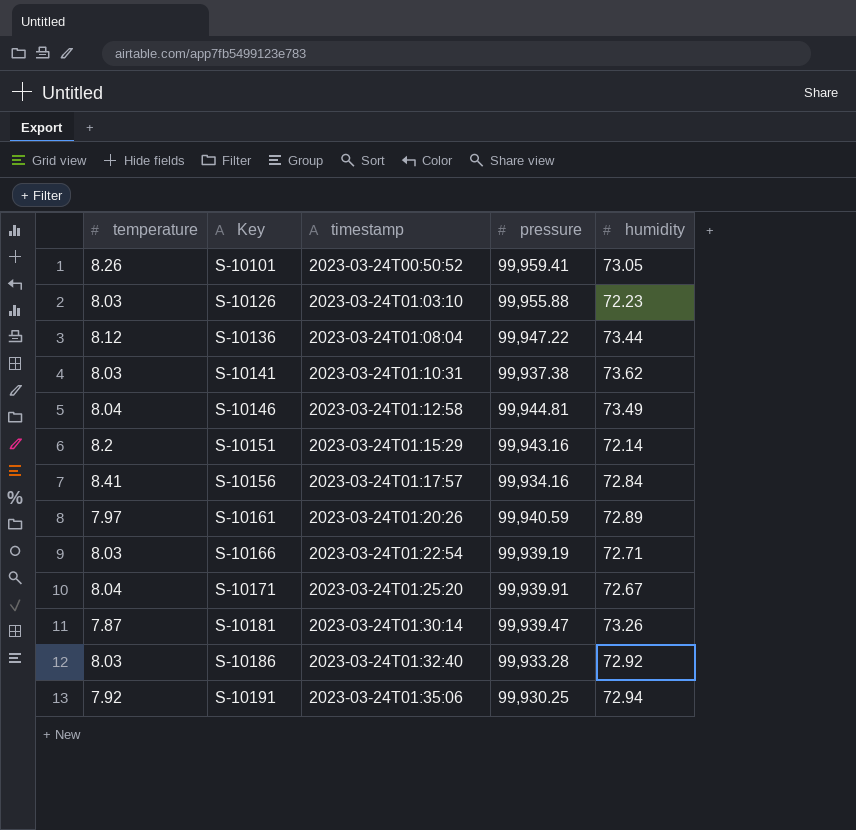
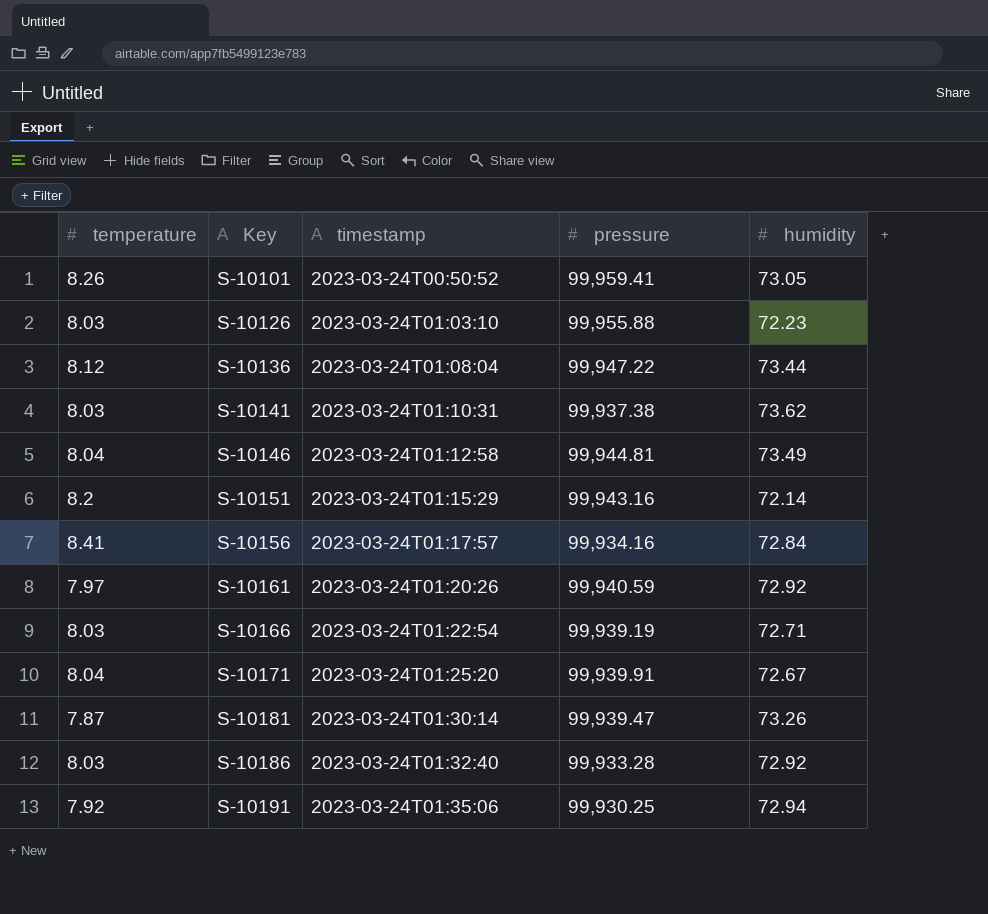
S-10161 | humidity: 72.89 -> 72.92

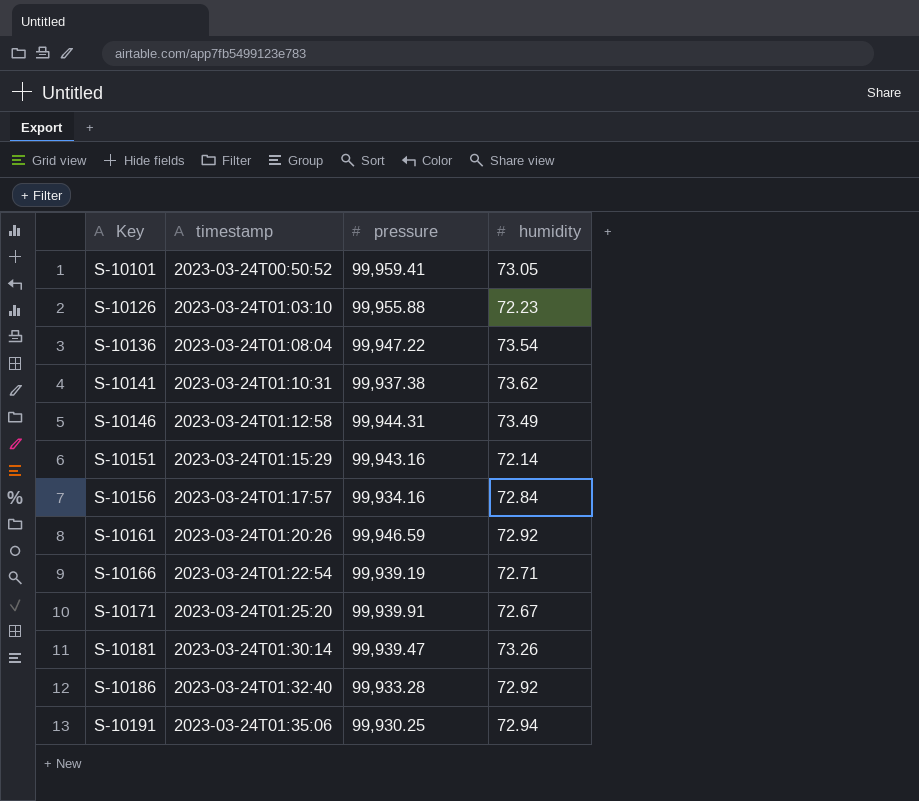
column temperature | position: 1 -> none
S-10136 | humidity: 73.44 -> 73.54
S-10146 | pressure: 99,944.81 -> 99,944.31
S-10161 | pressure: 99,940.59 -> 99,946.59

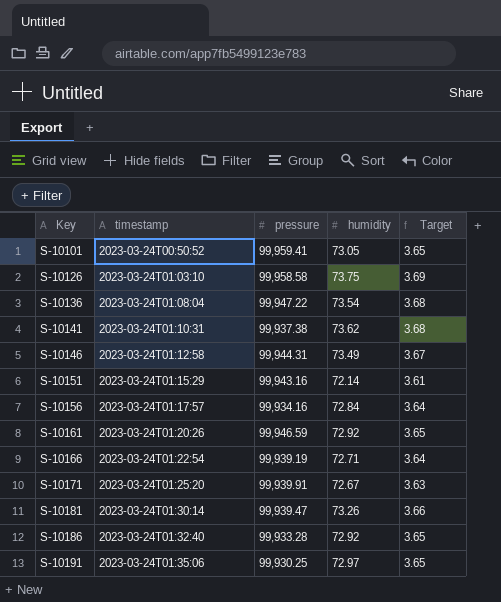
column Target | formula: none -> [humidity] * 0.05
S-10126 | pressure: 99,955.88 -> 99,958.58
S-10126 | humidity: 72.23 -> 73.75
S-10191 | humidity: 72.94 -> 72.97

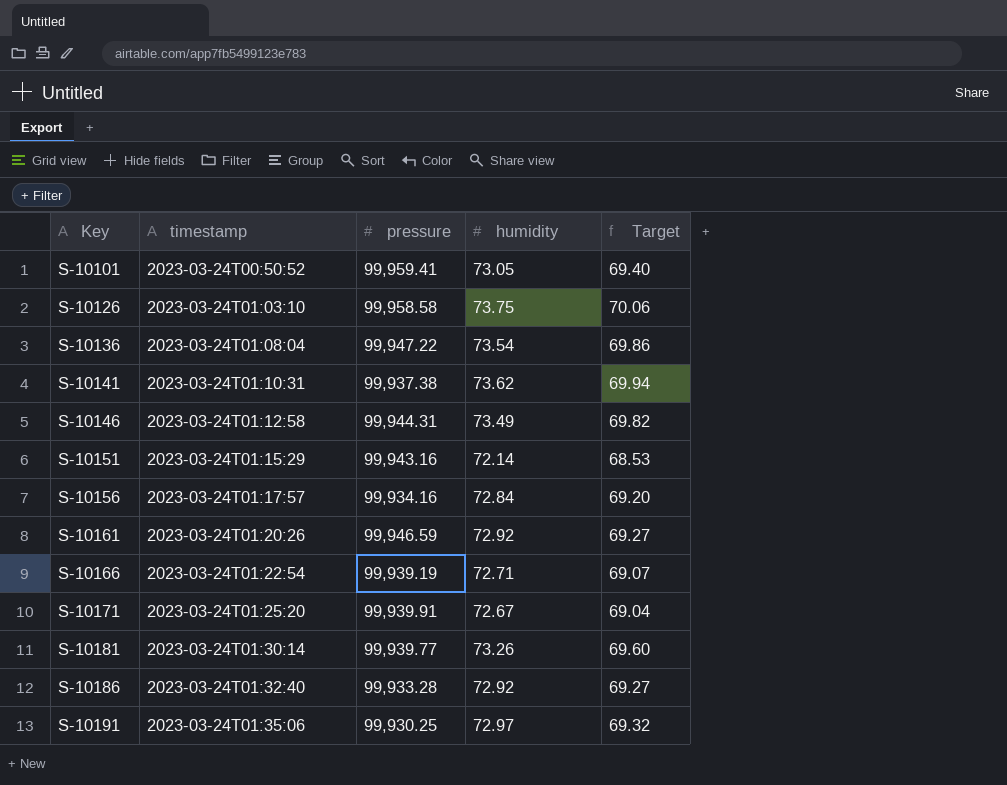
column Target | formula: [humidity] * 0.05 -> [humidity] * 0.95
S-10181 | pressure: 99,939.47 -> 99,939.77

